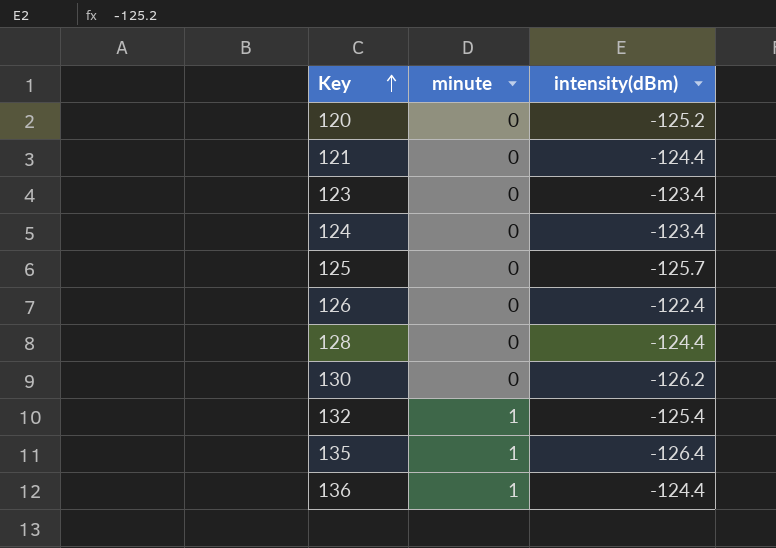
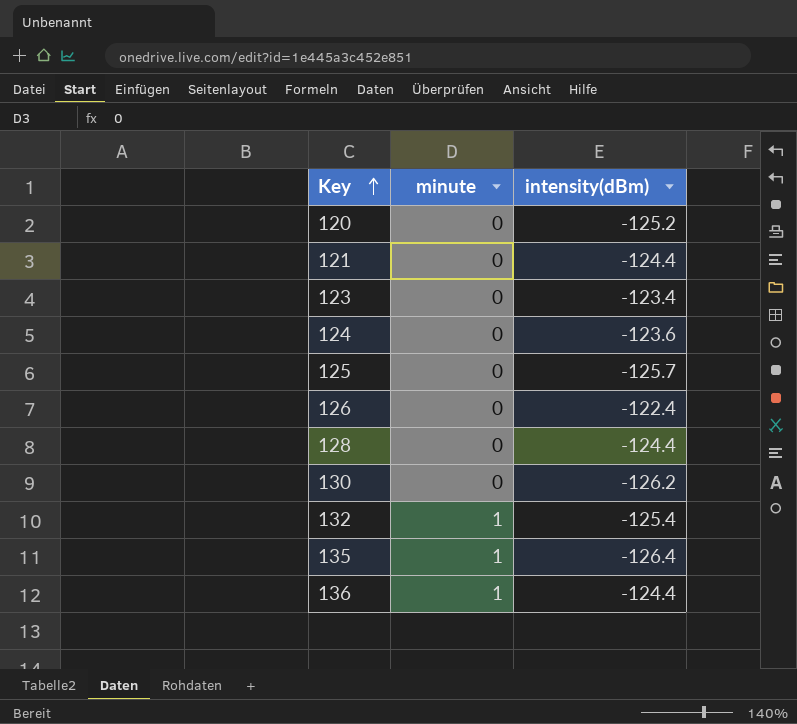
124 | intensity(dBm): -123.4 -> -123.6

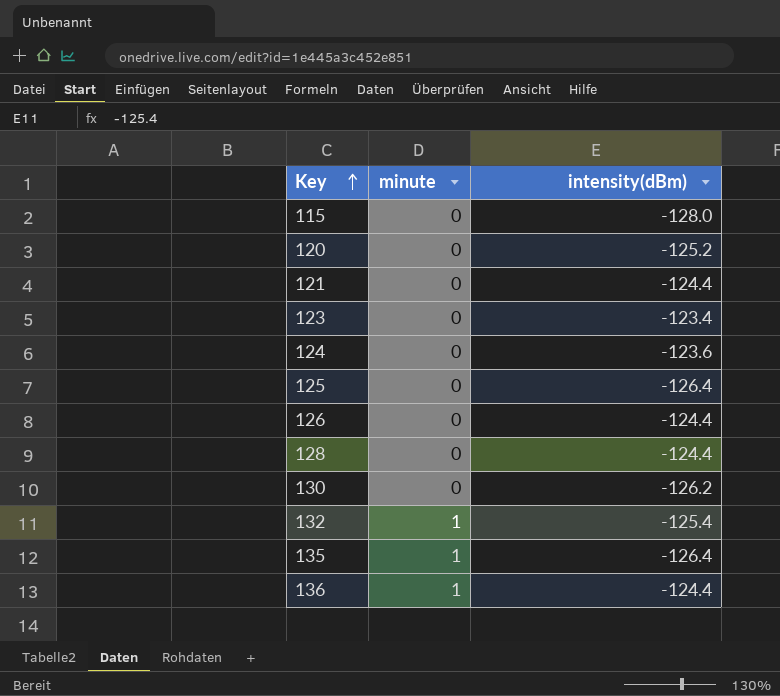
row 115: none -> 0 | -128.0
125 | intensity(dBm): -125.7 -> -126.4
126 | intensity(dBm): -122.4 -> -124.4

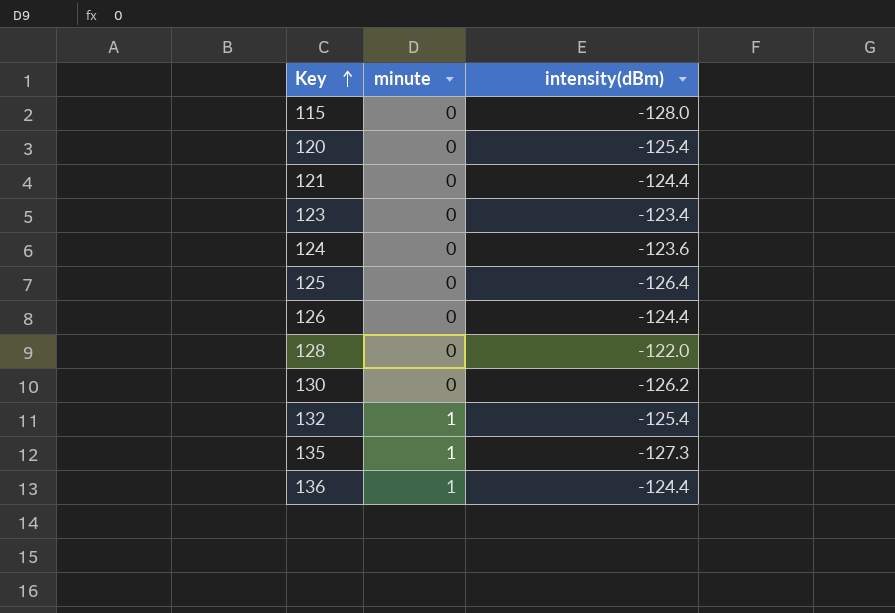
120 | intensity(dBm): -125.2 -> -125.4
128 | intensity(dBm): -124.4 -> -122.0
135 | intensity(dBm): -126.4 -> -127.3

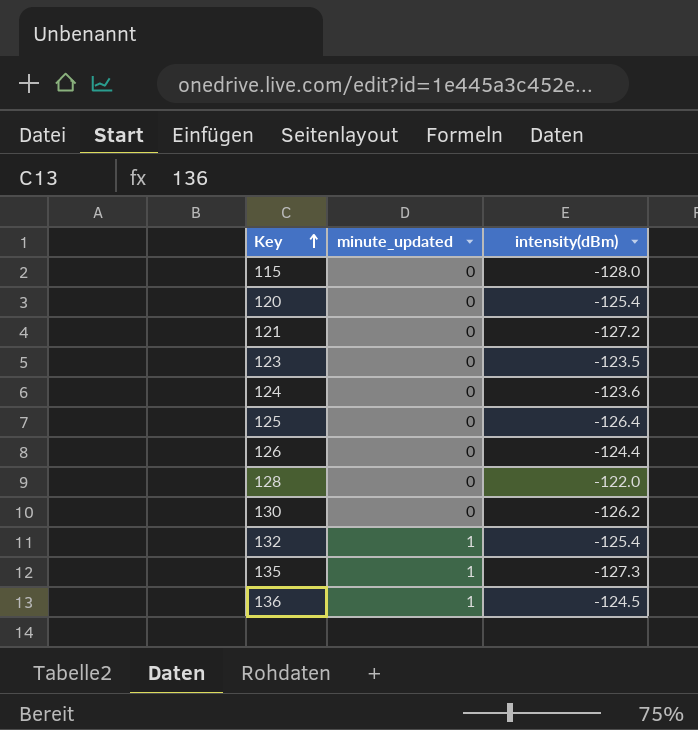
column name: minute -> minute_updated
121 | intensity(dBm): -124.4 -> -127.2
123 | intensity(dBm): -123.4 -> -123.5
136 | intensity(dBm): -124.4 -> -124.5

